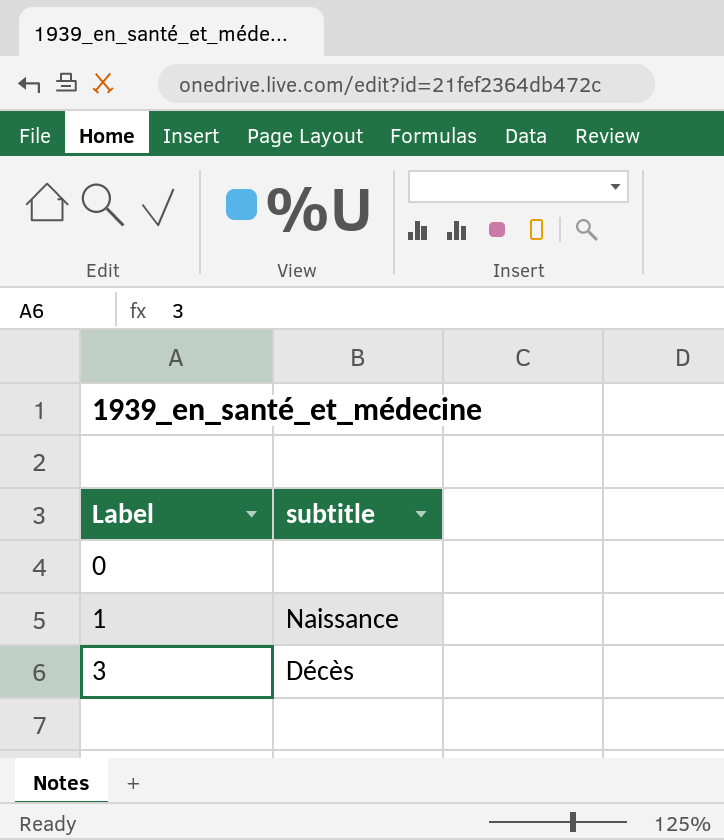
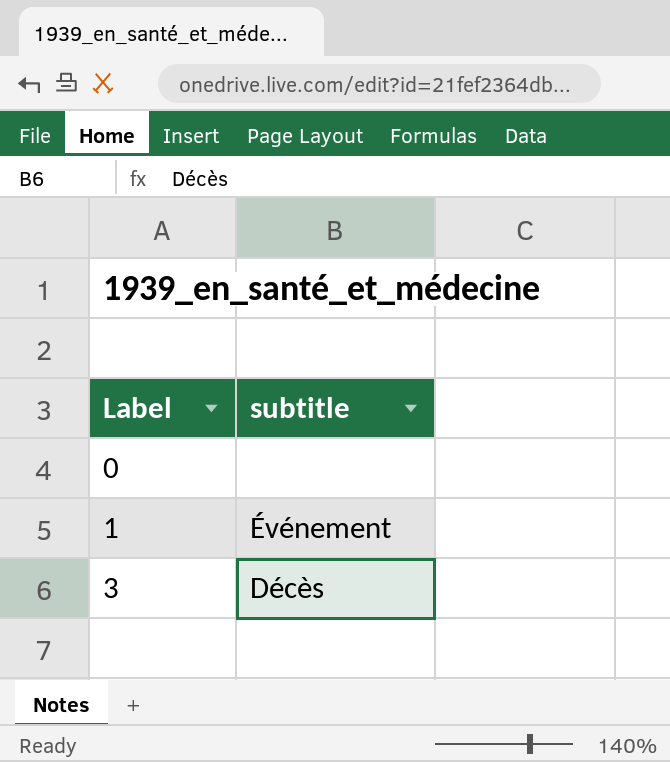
1 | subtitle: Naissance -> Événement

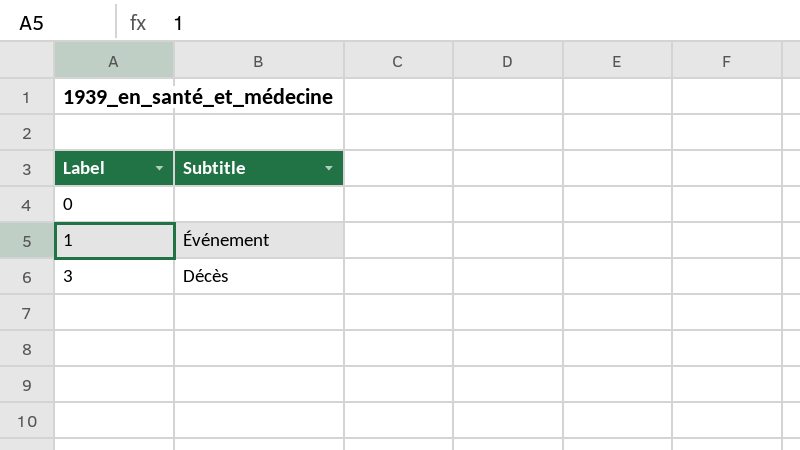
column name: subtitle -> Subtitle

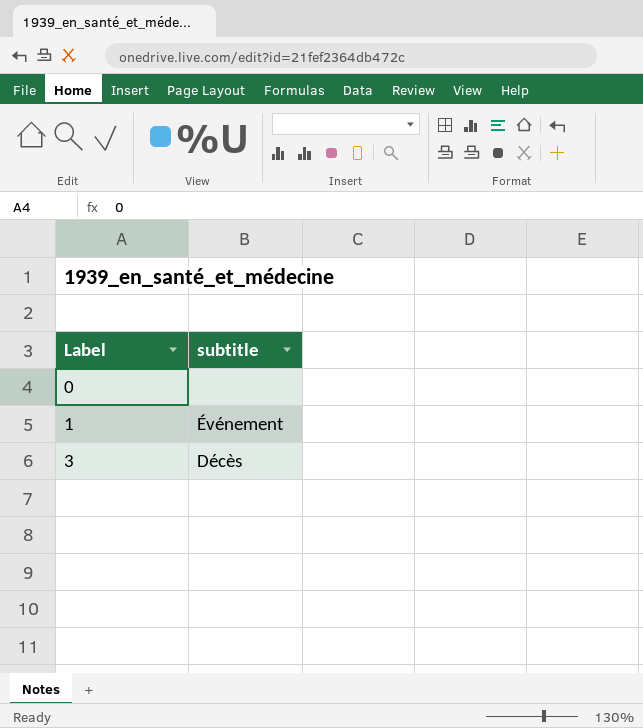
column name: Subtitle -> subtitle

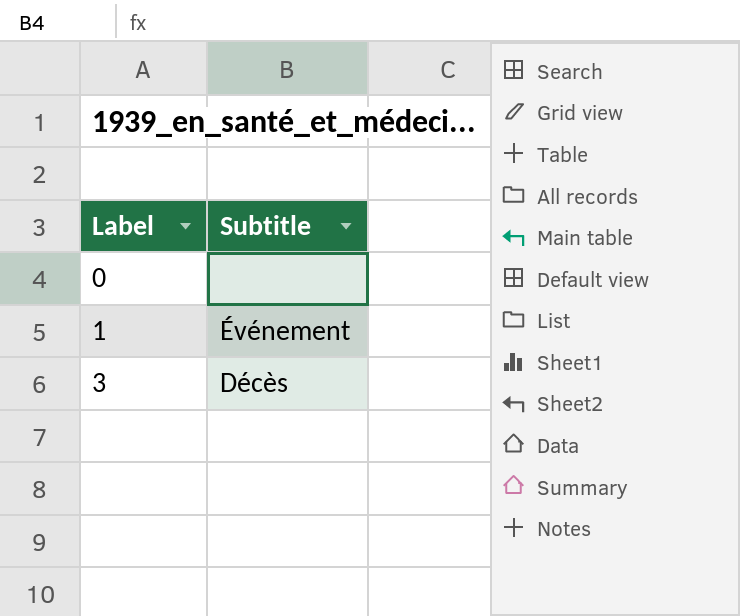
column name: subtitle -> Subtitle

